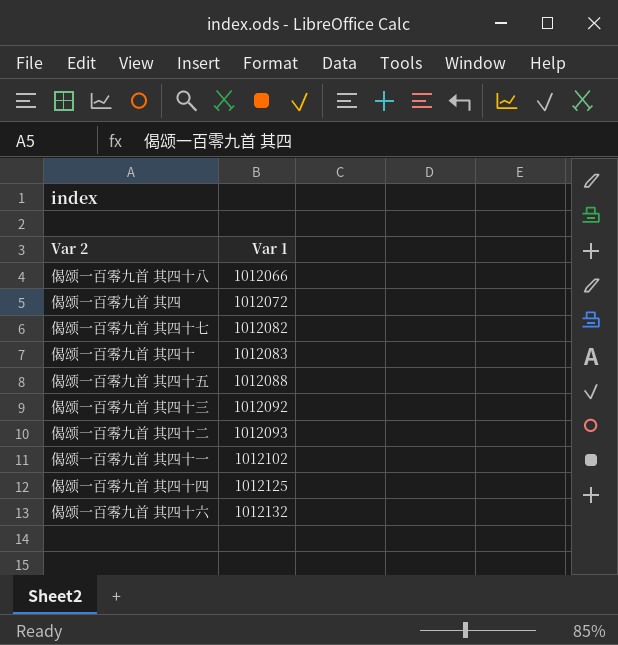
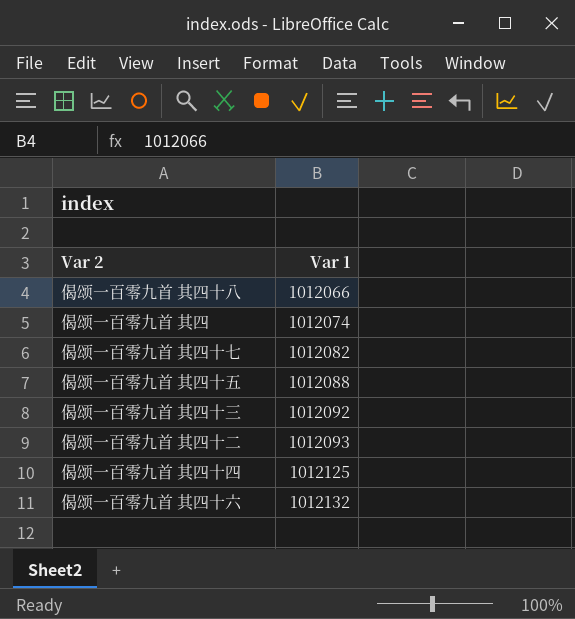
row 偈颂一百零九首 其四十: 1012083 -> none
row 偈颂一百零九首 其四十一: 1012102 -> none
偈颂一百零九首 其四 | Var 1: 1012072 -> 1012074

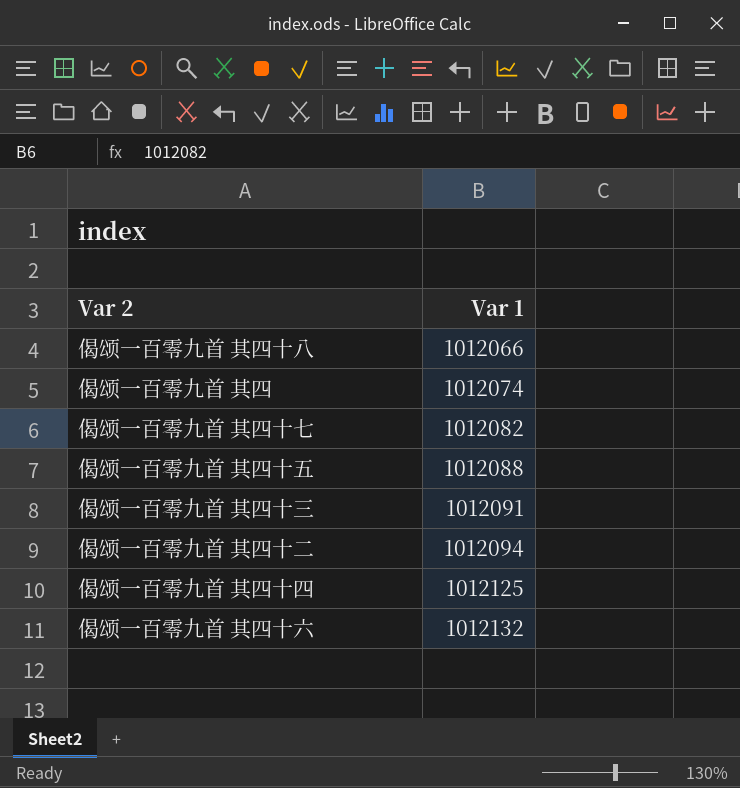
偈颂一百零九首 其四十三 | Var 1: 1012092 -> 1012091
偈颂一百零九首 其四十二 | Var 1: 1012093 -> 1012094

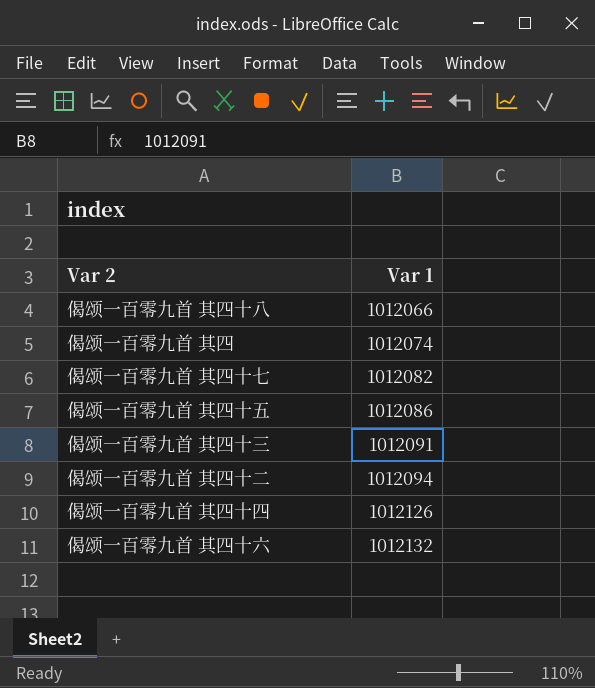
偈颂一百零九首 其四十五 | Var 1: 1012088 -> 1012086
偈颂一百零九首 其四十四 | Var 1: 1012125 -> 1012126

